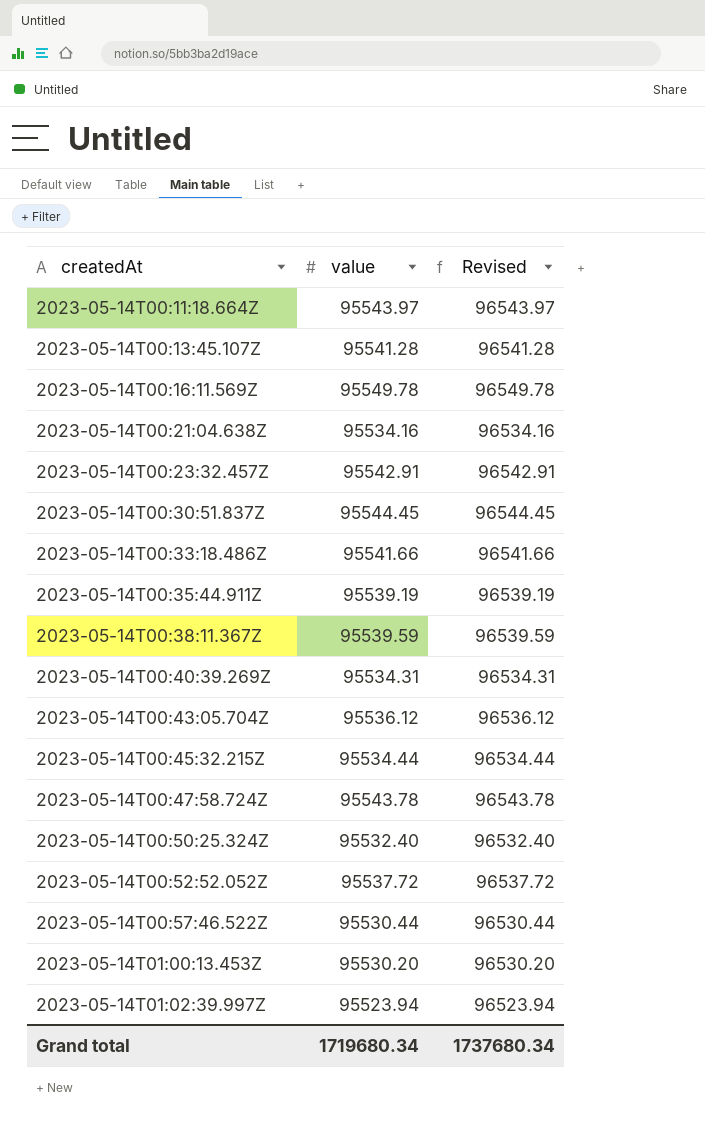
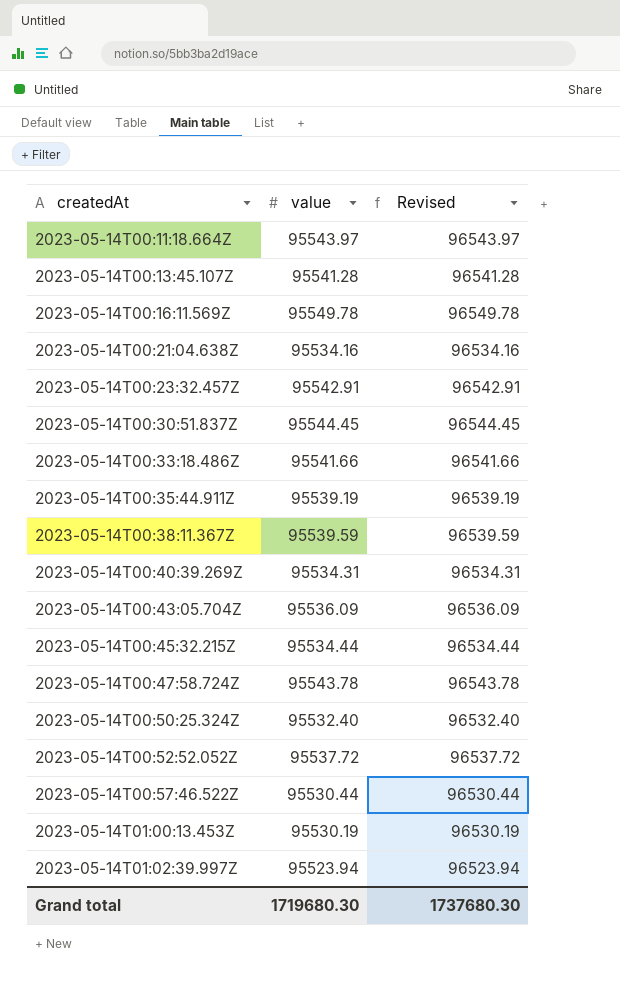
2023-05-14T00:43:05.704Z | value: 95536.12 -> 95536.09
2023-05-14T00:43:05.704Z | Revised: 96536.12 -> 96536.09
2023-05-14T01:00:13.453Z | value: 95530.20 -> 95530.19
2023-05-14T01:00:13.453Z | Revised: 96530.20 -> 96530.19
Grand total | value: 1719680.34 -> 1719680.30
Grand total | Revised: 1737680.34 -> 1737680.30

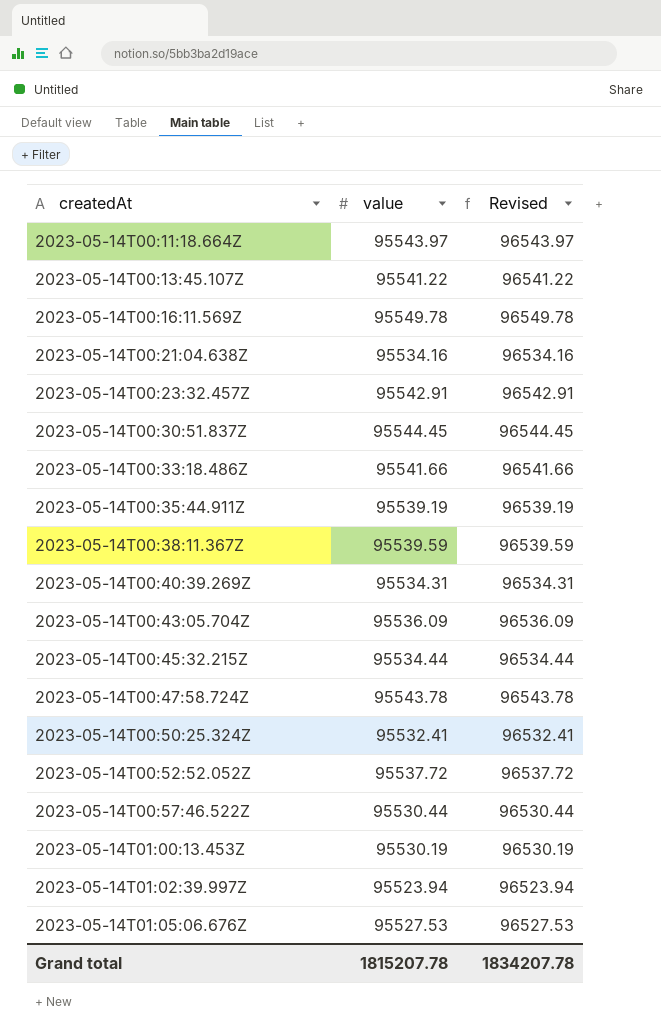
2023-05-14T00:13:45.107Z | value: 95541.28 -> 95541.22
2023-05-14T00:13:45.107Z | Revised: 96541.28 -> 96541.22
2023-05-14T00:50:25.324Z | value: 95532.40 -> 95532.41
2023-05-14T00:50:25.324Z | Revised: 96532.40 -> 96532.41
row 2023-05-14T01:05:06.676Z: none -> 95527.53 | 96527.53
Grand total | value: 1719680.30 -> 1815207.78
Grand total | Revised: 1737680.30 -> 1834207.78

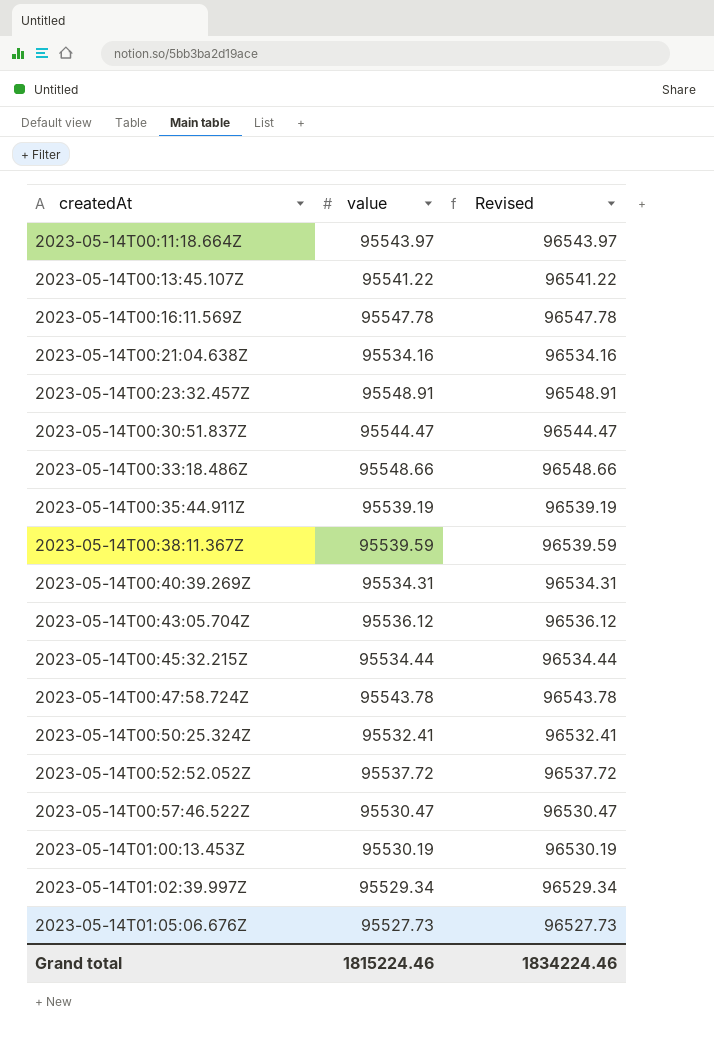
2023-05-14T00:16:11.569Z | value: 95549.78 -> 95547.78
2023-05-14T00:16:11.569Z | Revised: 96549.78 -> 96547.78
2023-05-14T00:23:32.457Z | value: 95542.91 -> 95548.91
2023-05-14T00:23:32.457Z | Revised: 96542.91 -> 96548.91
2023-05-14T00:30:51.837Z | value: 95544.45 -> 95544.47
2023-05-14T00:30:51.837Z | Revised: 96544.45 -> 96544.47
2023-05-14T00:33:18.486Z | value: 95541.66 -> 95548.66
2023-05-14T00:33:18.486Z | Revised: 96541.66 -> 96548.66
2023-05-14T00:43:05.704Z | value: 95536.09 -> 95536.12
2023-05-14T00:43:05.704Z | Revised: 96536.09 -> 96536.12
2023-05-14T00:57:46.522Z | value: 95530.44 -> 95530.47
2023-05-14T00:57:46.522Z | Revised: 96530.44 -> 96530.47
2023-05-14T01:02:39.997Z | value: 95523.94 -> 95529.34
2023-05-14T01:02:39.997Z | Revised: 96523.94 -> 96529.34
2023-05-14T01:05:06.676Z | value: 95527.53 -> 95527.73
2023-05-14T01:05:06.676Z | Revised: 96527.53 -> 96527.73
Grand total | value: 1815207.78 -> 1815224.46
Grand total | Revised: 1834207.78 -> 1834224.46

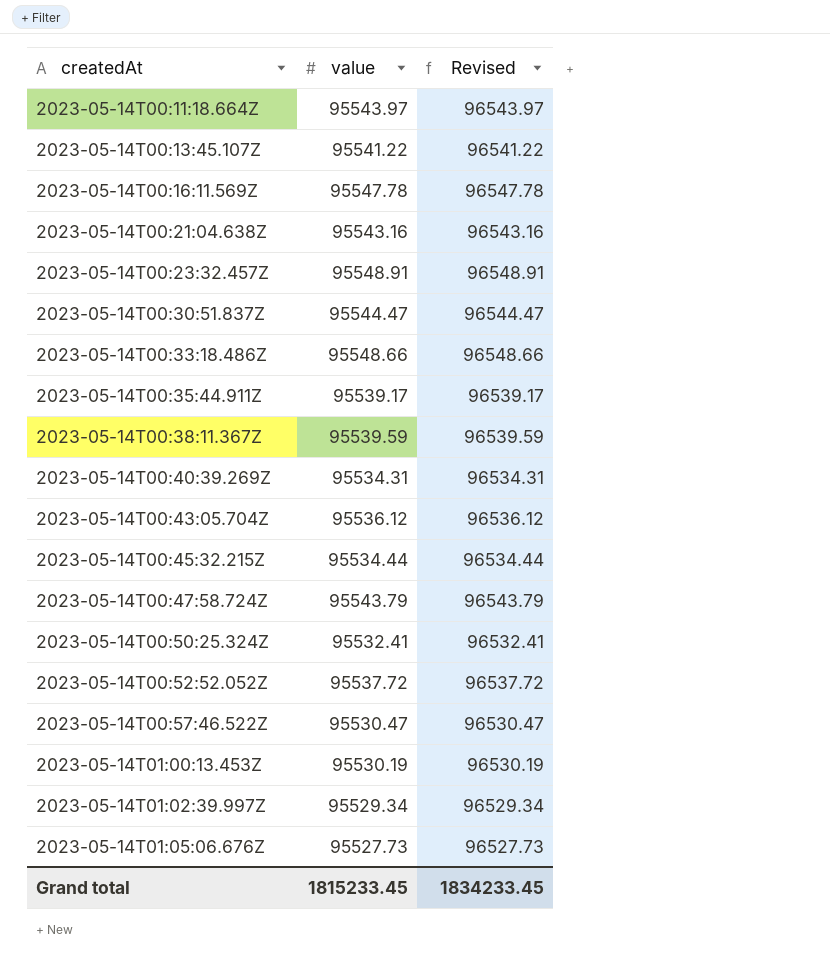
2023-05-14T00:21:04.638Z | value: 95534.16 -> 95543.16
2023-05-14T00:21:04.638Z | Revised: 96534.16 -> 96543.16
2023-05-14T00:35:44.911Z | value: 95539.19 -> 95539.17
2023-05-14T00:35:44.911Z | Revised: 96539.19 -> 96539.17
2023-05-14T00:47:58.724Z | value: 95543.78 -> 95543.79
2023-05-14T00:47:58.724Z | Revised: 96543.78 -> 96543.79
Grand total | value: 1815224.46 -> 1815233.45
Grand total | Revised: 1834224.46 -> 1834233.45

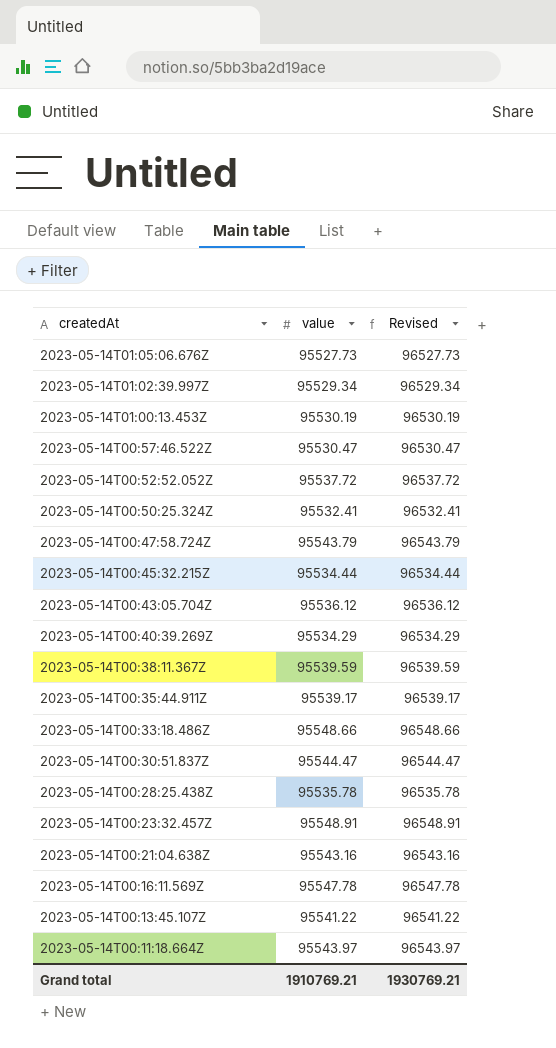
row order: createdAt ascending -> createdAt descending
2023-05-14T00:40:39.269Z | value: 95534.31 -> 95534.29
2023-05-14T00:40:39.269Z | Revised: 96534.31 -> 96534.29
row 2023-05-14T00:28:25.438Z: none -> 95535.78 | 96535.78
Grand total | value: 1815233.45 -> 1910769.21
Grand total | Revised: 1834233.45 -> 1930769.21

